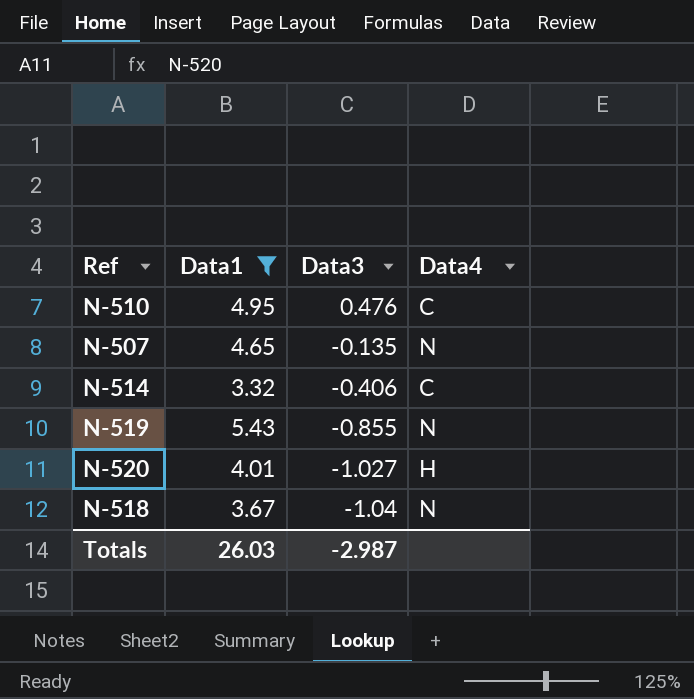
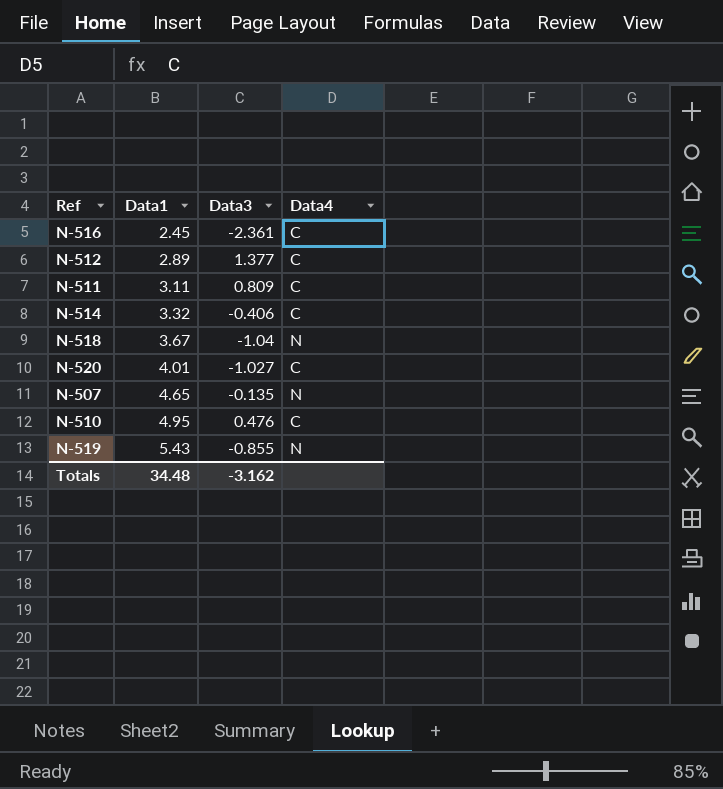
filter: Data1 >= 3.32 -> none
row order: Data3 descending -> Data1 ascending
N-520 | Data4: H -> C
Totals | Data1: 26.03 -> 34.48
Totals | Data3: -2.987 -> -3.162

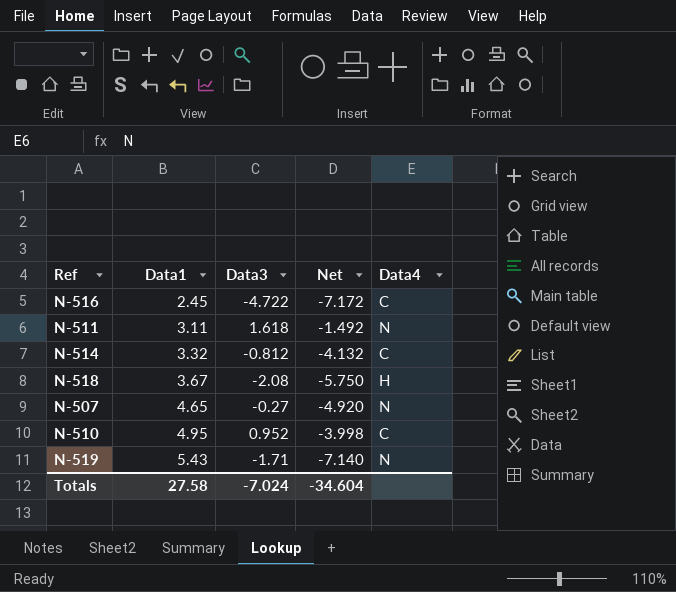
column Net | formula: none -> [Data3] - [Data1]
row N-512: 2.89 | 1.377 | C -> none
row N-520: 4.01 | -1.027 | C -> none
N-516 | Data3: -2.361 -> -4.722
N-511 | Data3: 0.809 -> 1.618
N-511 | Data4: C -> N
N-514 | Data3: -0.406 -> -0.812
N-518 | Data3: -1.04 -> -2.08
N-518 | Data4: N -> H
N-507 | Data3: -0.135 -> -0.27
N-510 | Data3: 0.476 -> 0.952
N-519 | Data3: -0.855 -> -1.71
Totals | Data1: 34.48 -> 27.58
Totals | Data3: -3.162 -> -7.024

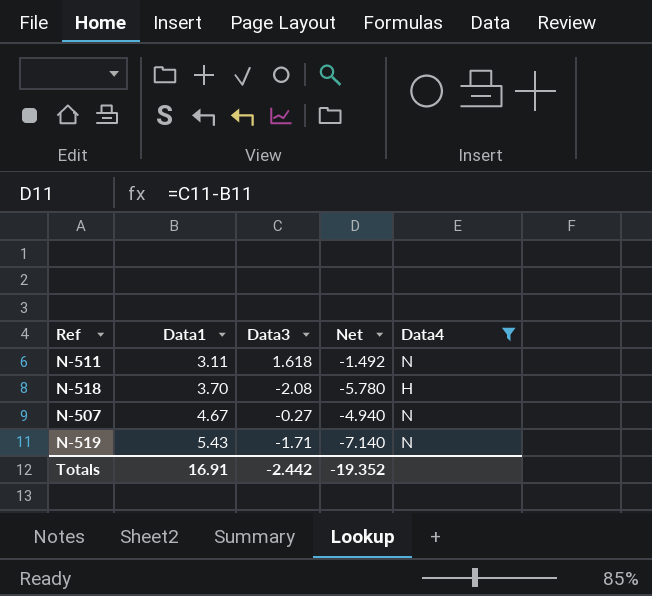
filter: none -> Data4 != C
N-518 | Data1: 3.67 -> 3.70
N-518 | Net: -5.750 -> -5.780
N-507 | Data1: 4.65 -> 4.67
N-507 | Net: -4.920 -> -4.940
Totals | Data1: 27.58 -> 16.91
Totals | Data3: -7.024 -> -2.442
Totals | Net: -34.604 -> -19.352

